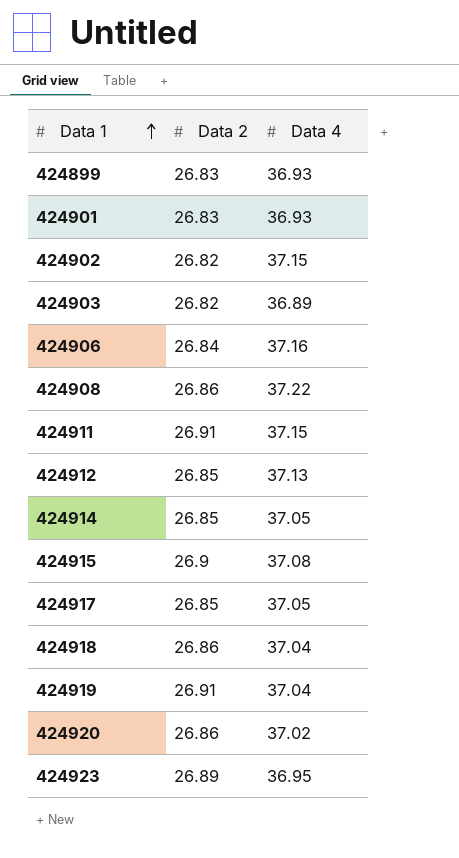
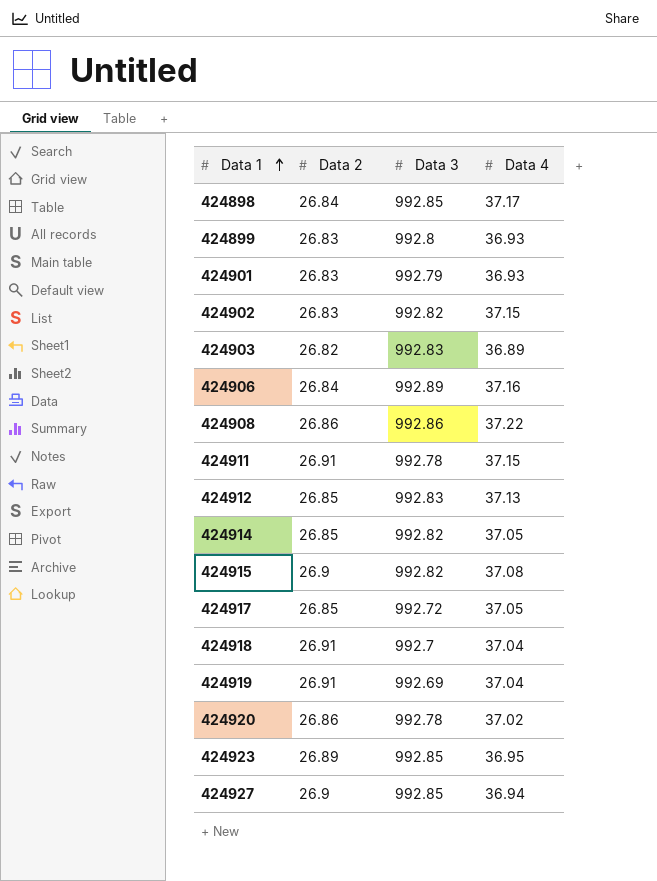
column Data 3 | position: none -> 3
row 424898: none -> 26.84 | 992.85 | 37.17
424902 | Data 2: 26.82 -> 26.83
424918 | Data 2: 26.86 -> 26.91
row 424927: none -> 26.9 | 992.85 | 36.94

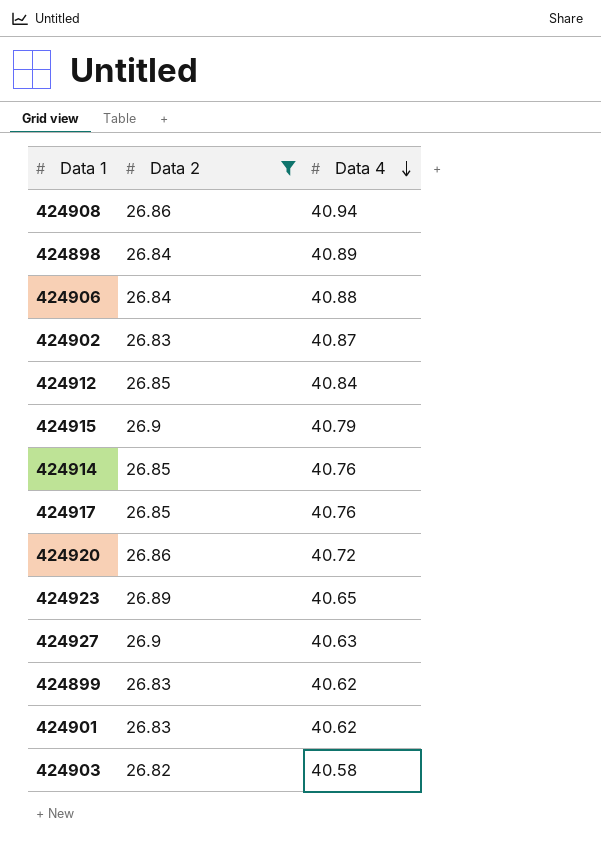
filter: none -> Data 2 != 26.91
row order: Data 1 ascending -> Data 4 descending
column Data 3 | position: 3 -> none
424908 | Data 4: 37.22 -> 40.94
424898 | Data 4: 37.17 -> 40.89
424906 | Data 4: 37.16 -> 40.88
424902 | Data 4: 37.15 -> 40.87
424912 | Data 4: 37.13 -> 40.84
424915 | Data 4: 37.08 -> 40.79
424914 | Data 4: 37.05 -> 40.76
424917 | Data 4: 37.05 -> 40.76
424920 | Data 4: 37.02 -> 40.72
424923 | Data 4: 36.95 -> 40.65
424927 | Data 4: 36.94 -> 40.63
424899 | Data 4: 36.93 -> 40.62
424901 | Data 4: 36.93 -> 40.62
424903 | Data 4: 36.89 -> 40.58

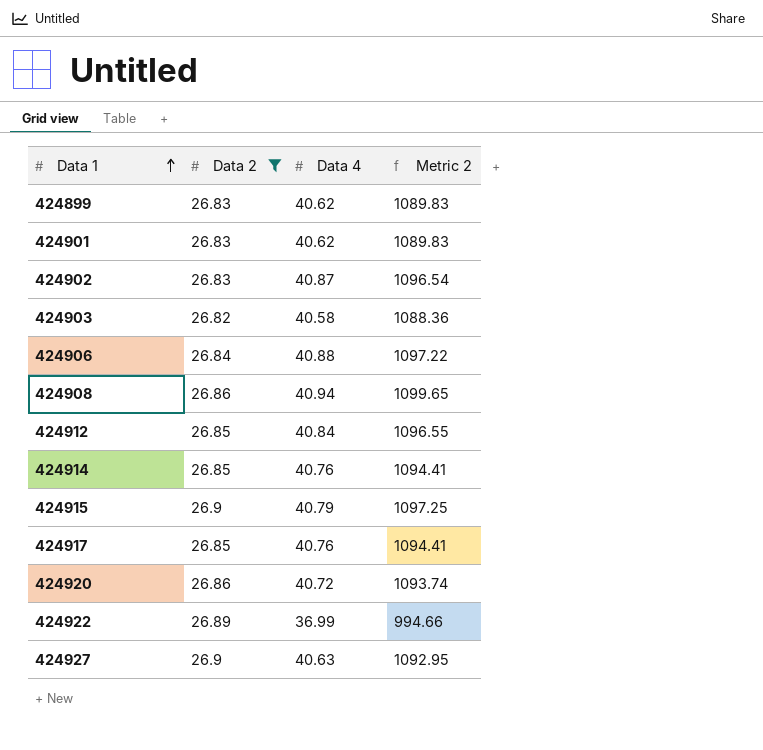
row order: Data 4 descending -> Data 1 ascending
column Metric 2 | formula: none -> [Data 2] * [Data 4]
row 424898: 26.84 | 40.89 -> none
row 424923: 26.89 | 40.65 -> none
row 424922: none -> 26.89 | 36.99 | 994.66

